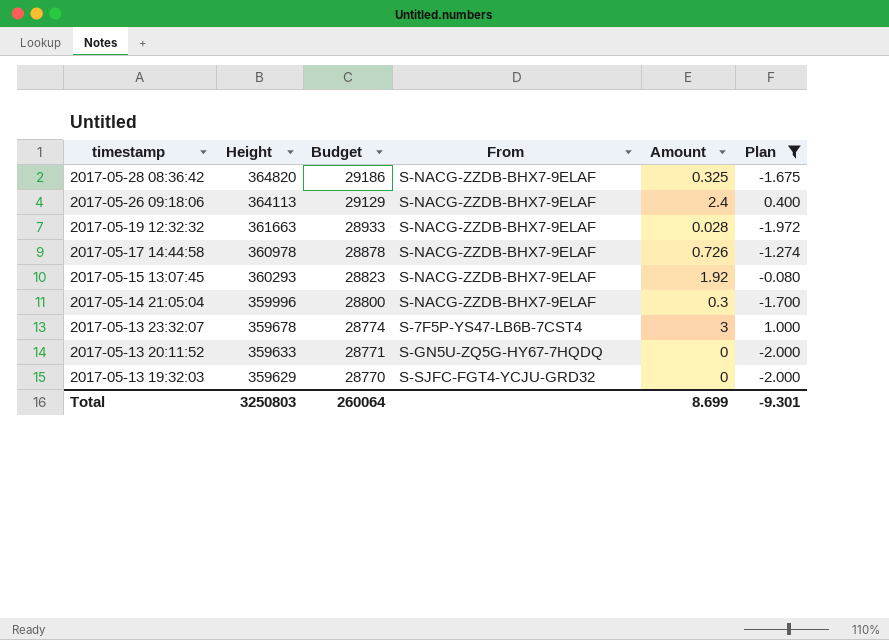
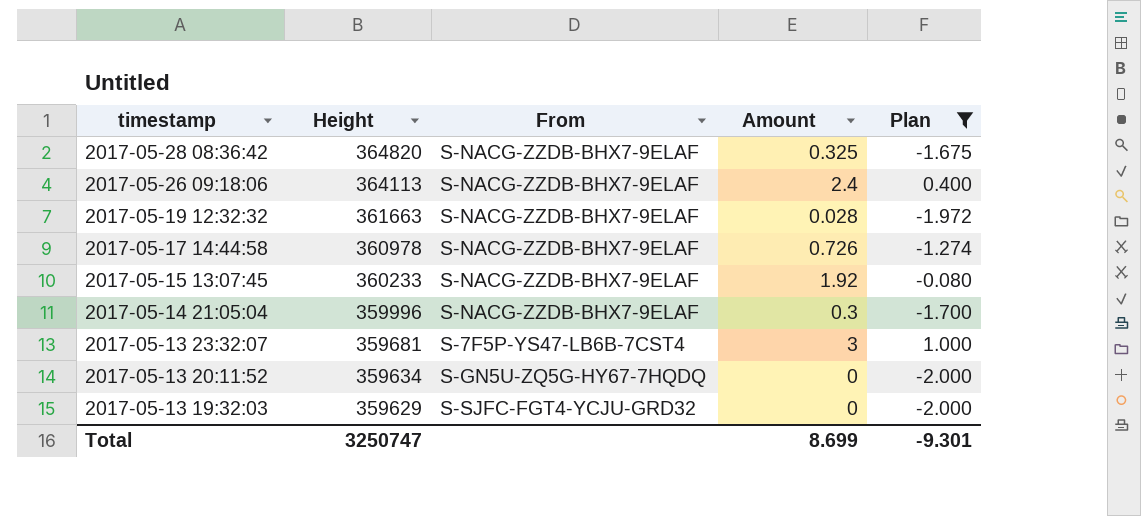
column Budget | formula: [Height] * 0.08 -> none
2017-05-15 13:07:45 | Height: 360293 -> 360233
2017-05-13 23:32:07 | Height: 359678 -> 359681
2017-05-13 20:11:52 | Height: 359633 -> 359634
Total | Height: 3250803 -> 3250747

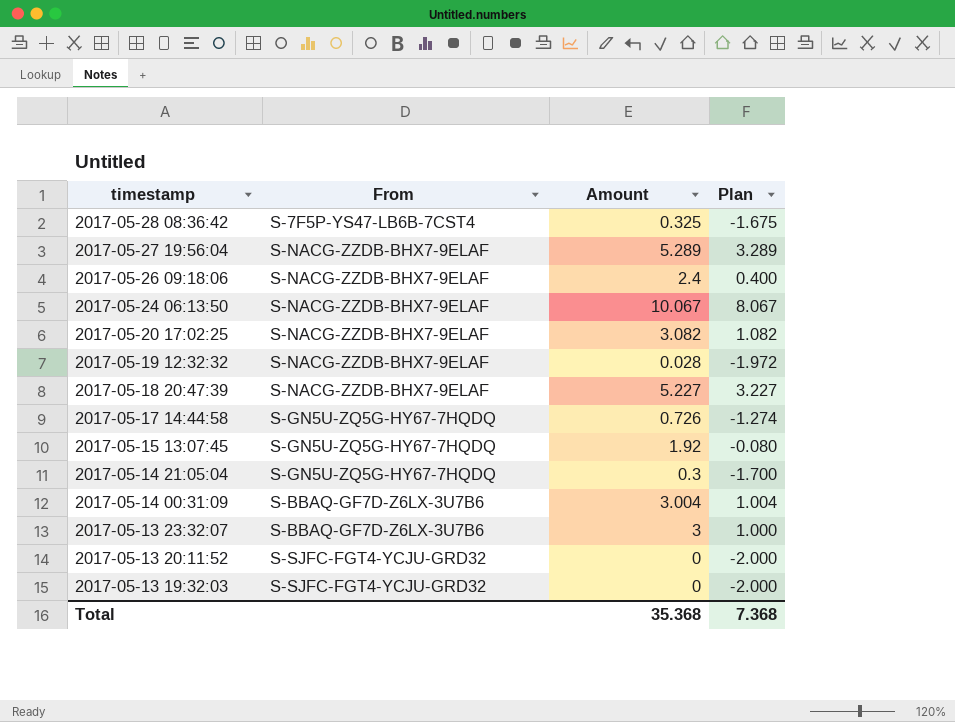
filter: Plan <= 1.000 -> none
column Height | position: 2 -> none
2017-05-28 08:36:42 | From: S-NACG-ZZDB-BHX7-9ELAF -> S-7F5P-YS47-LB6B-7CST4
2017-05-17 14:44:58 | From: S-NACG-ZZDB-BHX7-9ELAF -> S-GN5U-ZQ5G-HY67-7HQDQ
2017-05-15 13:07:45 | From: S-NACG-ZZDB-BHX7-9ELAF -> S-GN5U-ZQ5G-HY67-7HQDQ
2017-05-14 21:05:04 | From: S-NACG-ZZDB-BHX7-9ELAF -> S-GN5U-ZQ5G-HY67-7HQDQ
2017-05-13 23:32:07 | From: S-7F5P-YS47-LB6B-7CST4 -> S-BBAQ-GF7D-Z6LX-3U7B6
2017-05-13 20:11:52 | From: S-GN5U-ZQ5G-HY67-7HQDQ -> S-SJFC-FGT4-YCJU-GRD32
Total | Amount: 8.699 -> 35.368
Total | Plan: -9.301 -> 7.368

